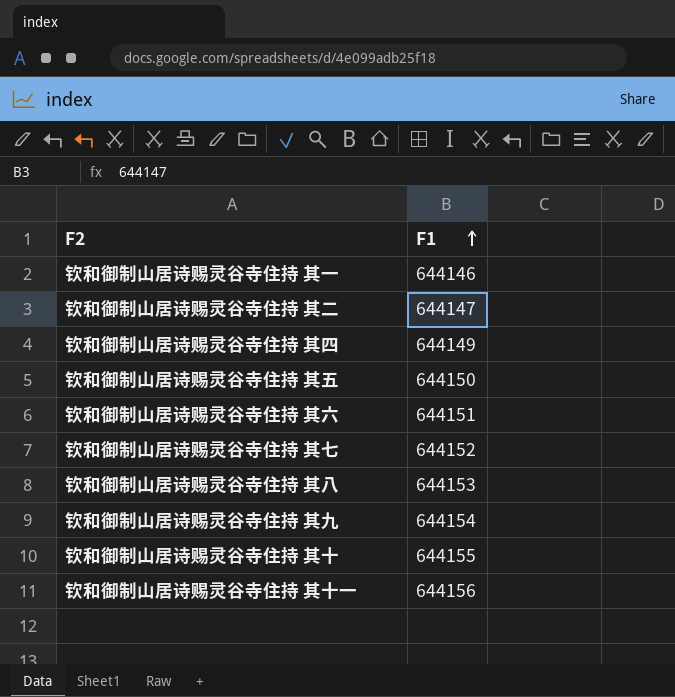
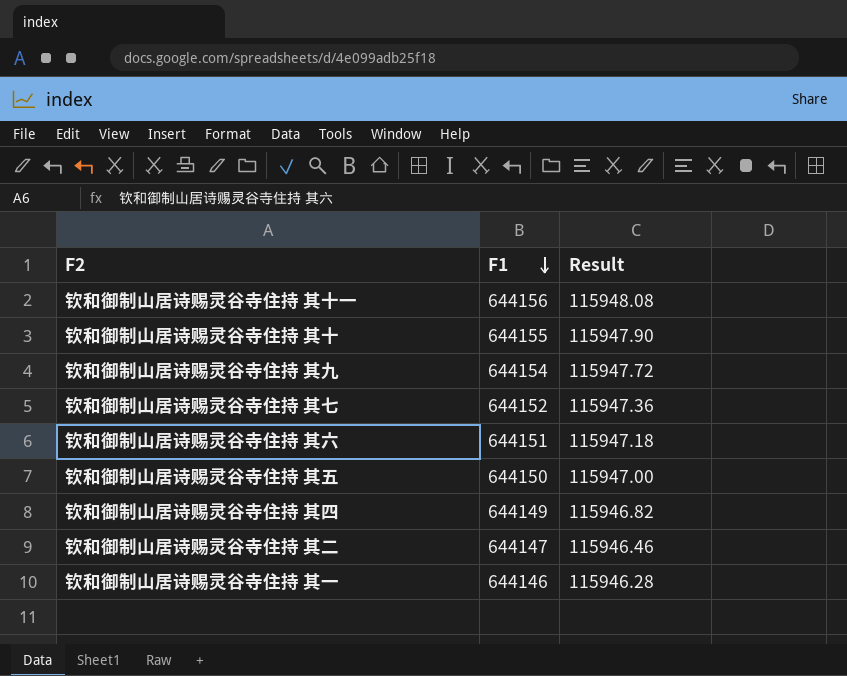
row order: F1 ascending -> F1 descending
column Result | formula: none -> [F1] * 0.18
row 钦和御制山居诗赐灵谷寺住持 其八: 644153 -> none

